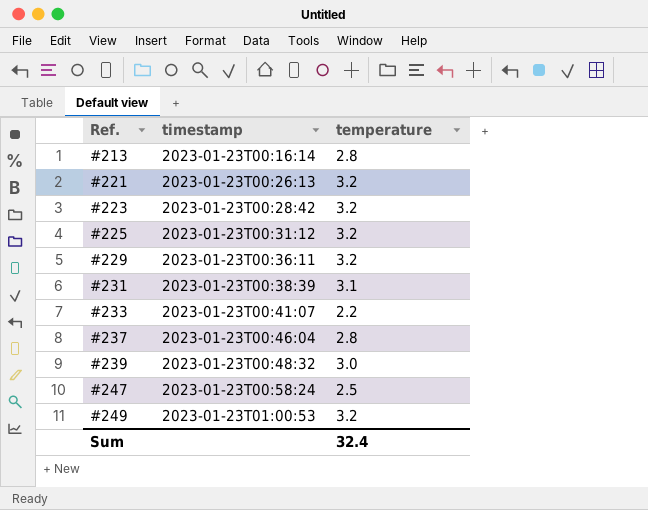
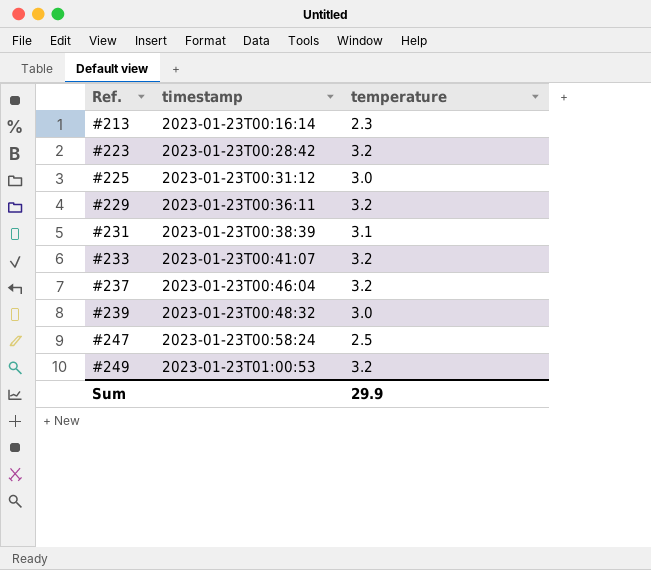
row #221: 2023-01-23T00:26:13 | 3.2 -> none
#213 | temperature: 2.8 -> 2.3
#225 | temperature: 3.2 -> 3.0
#233 | temperature: 2.2 -> 3.2
#237 | temperature: 2.8 -> 3.2
Sum | temperature: 32.4 -> 29.9

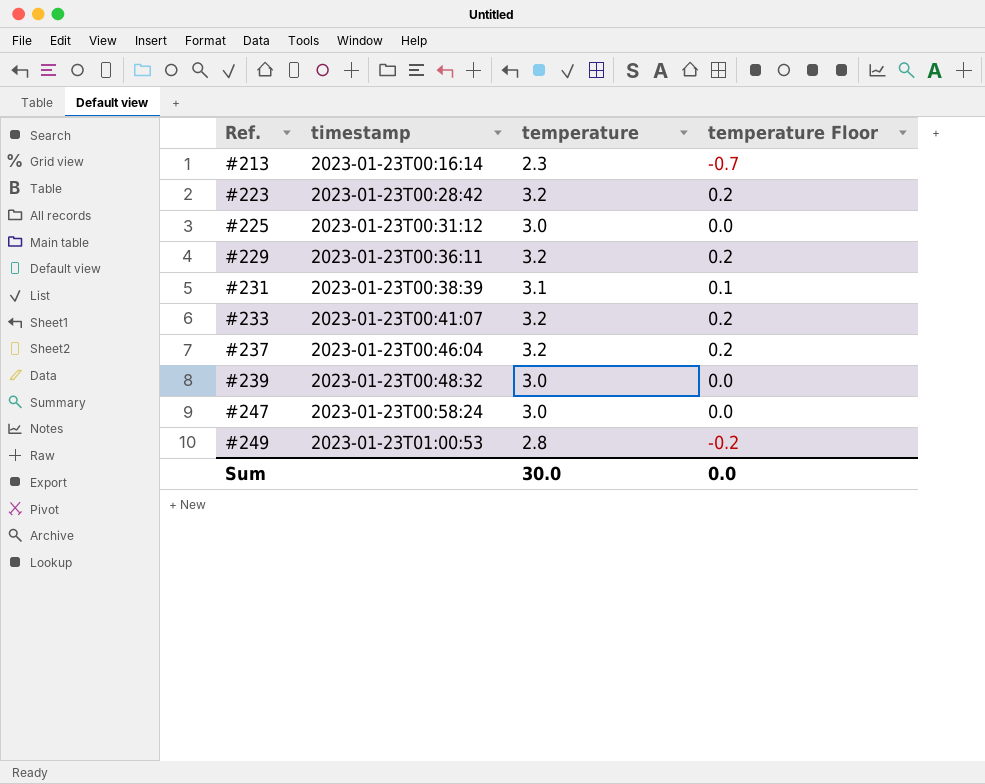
column temperature Floor | formula: none -> [temperature] - 3
#247 | temperature: 2.5 -> 3.0
#249 | temperature: 3.2 -> 2.8
Sum | temperature: 29.9 -> 30.0

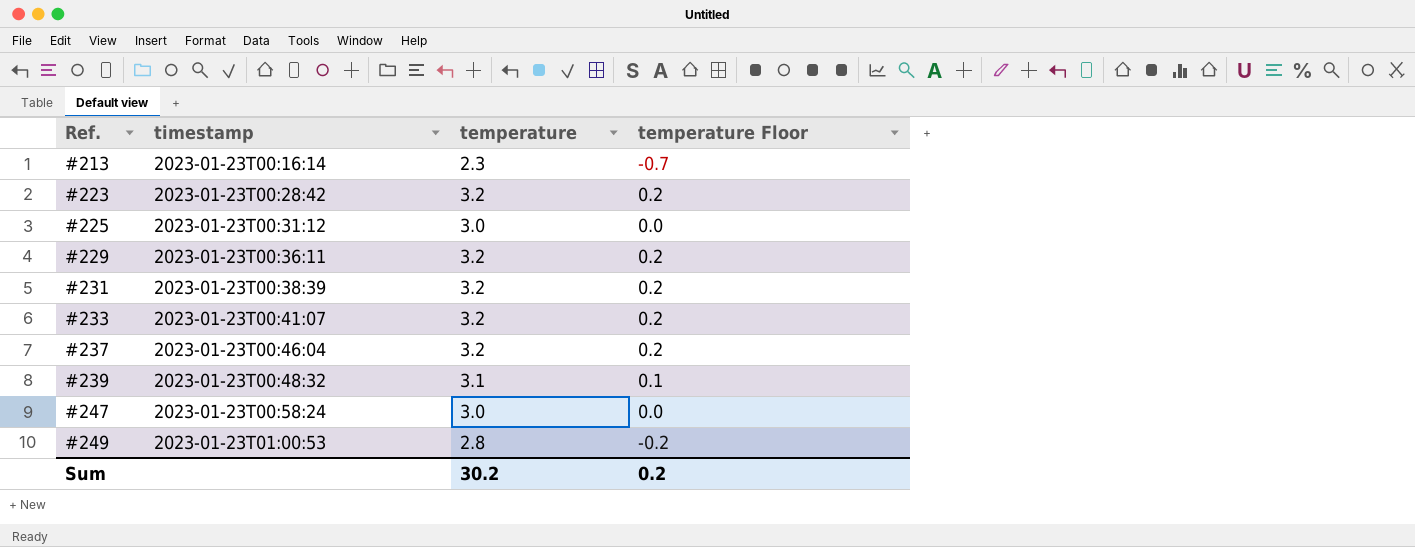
#231 | temperature: 3.1 -> 3.2
#231 | temperature Floor: 0.1 -> 0.2
#239 | temperature: 3.0 -> 3.1
#239 | temperature Floor: 0.0 -> 0.1
Sum | temperature: 30.0 -> 30.2
Sum | temperature Floor: 0.0 -> 0.2

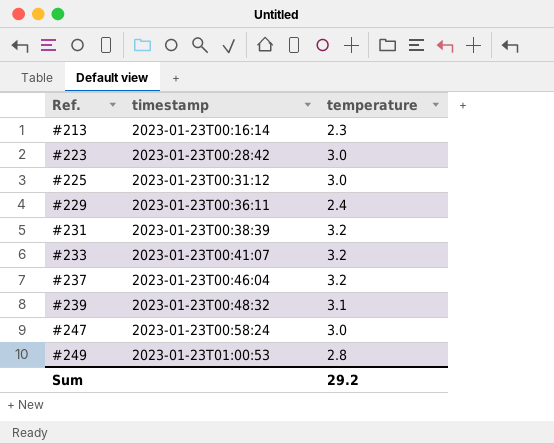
column temperature Floor | formula: [temperature] - 3 -> none
#223 | temperature: 3.2 -> 3.0
#229 | temperature: 3.2 -> 2.4
Sum | temperature: 30.2 -> 29.2

